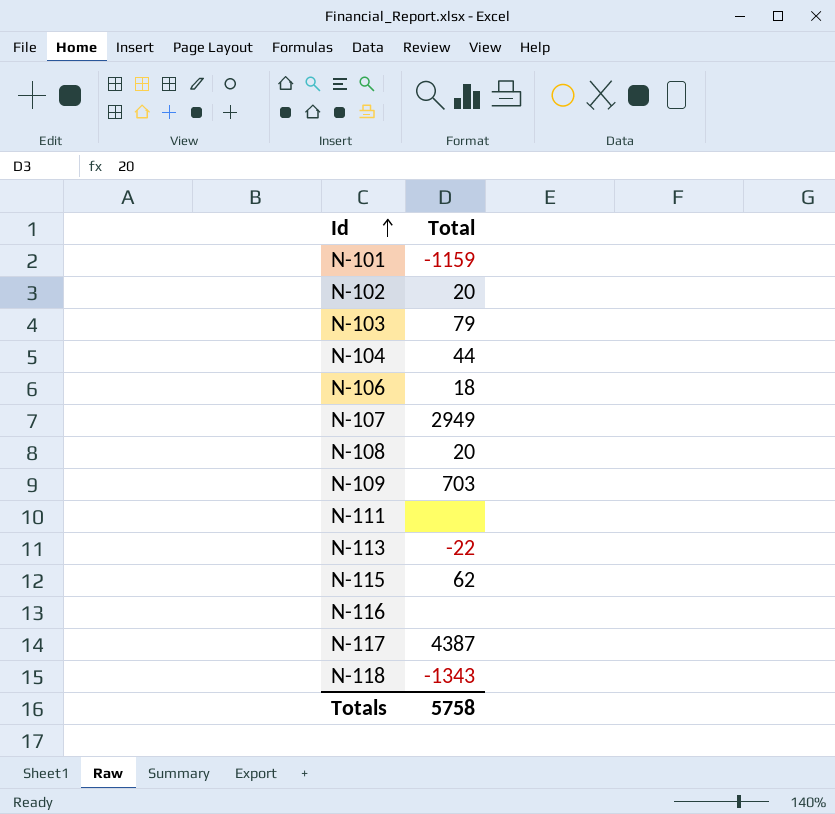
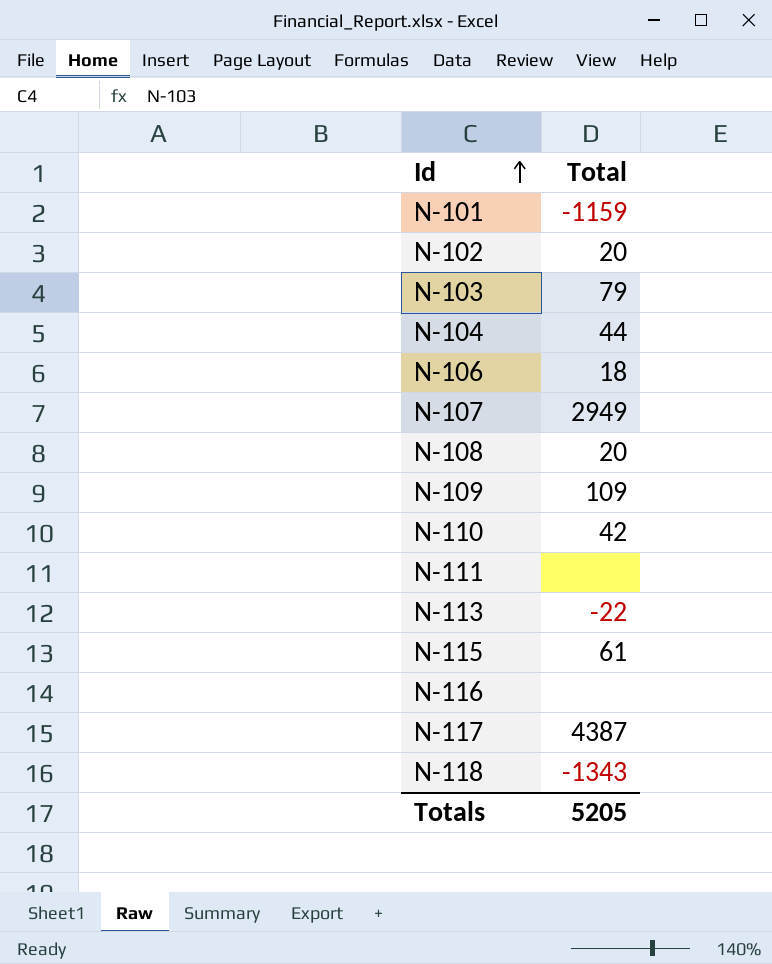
N-109 | Total: 703 -> 109
row N-110: none -> 42
N-115 | Total: 62 -> 61
Totals | Total: 5758 -> 5205

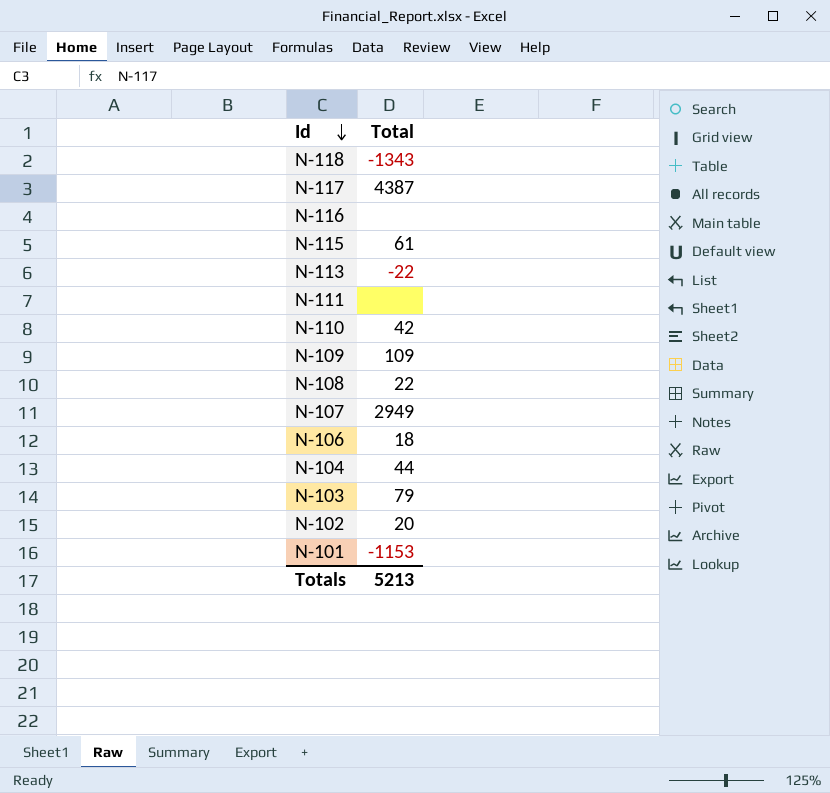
row order: Id ascending -> Id descending
N-108 | Total: 20 -> 22
N-101 | Total: -1159 -> -1153
Totals | Total: 5205 -> 5213

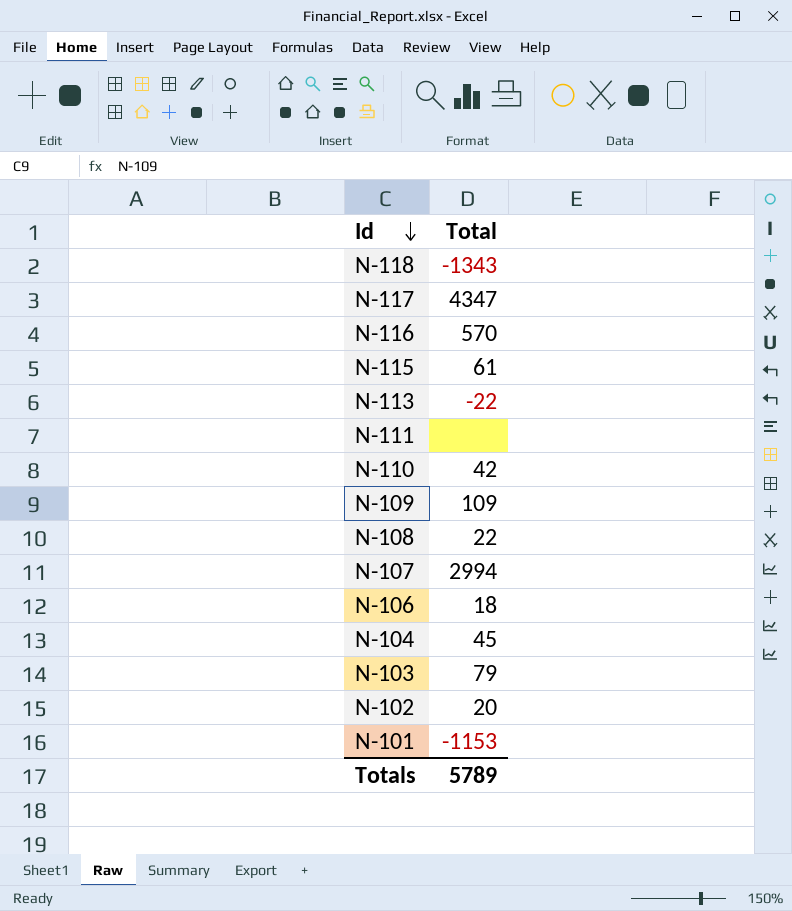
N-117 | Total: 4387 -> 4347
N-116 | Total: none -> 570
N-107 | Total: 2949 -> 2994
N-104 | Total: 44 -> 45
Totals | Total: 5213 -> 5789

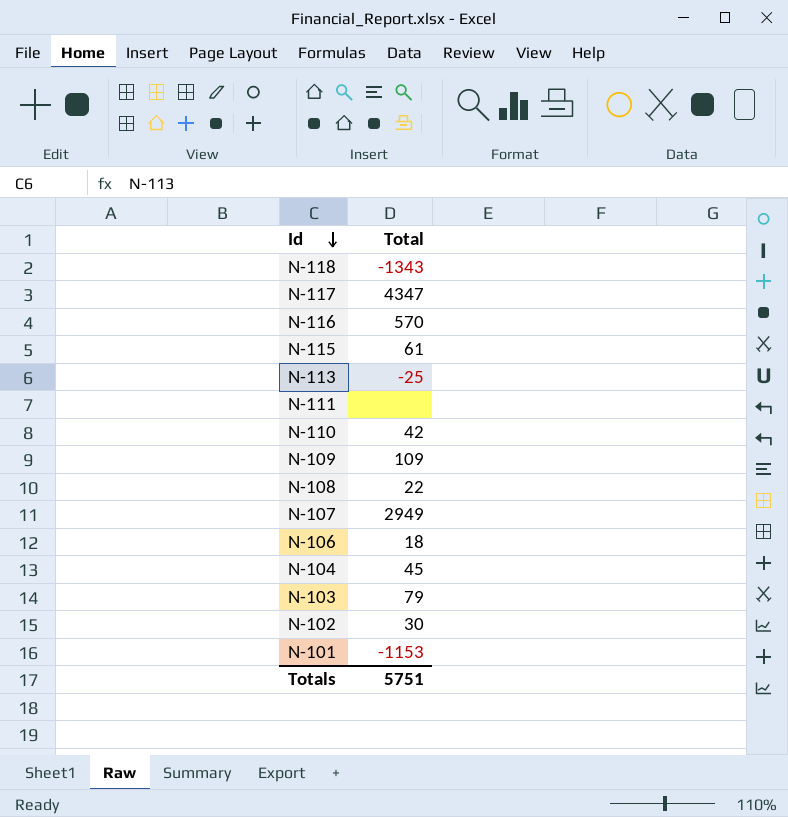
N-113 | Total: -22 -> -25
N-107 | Total: 2994 -> 2949
N-102 | Total: 20 -> 30
Totals | Total: 5789 -> 5751

